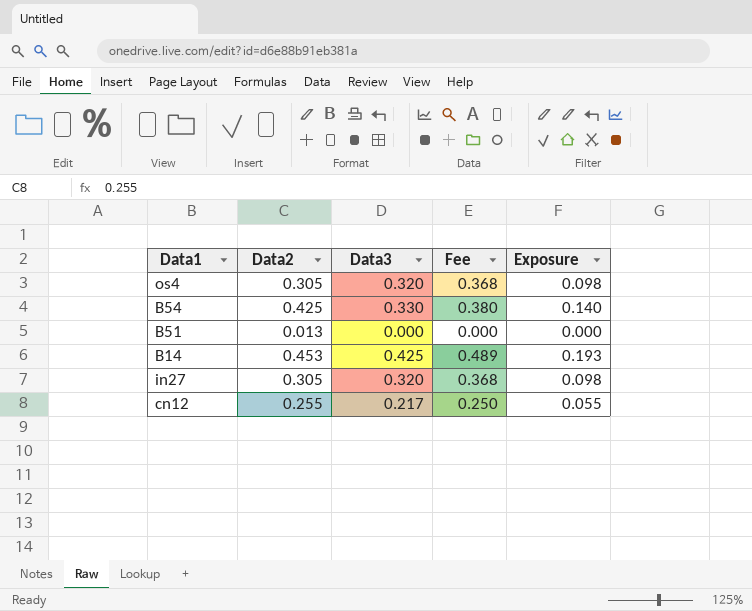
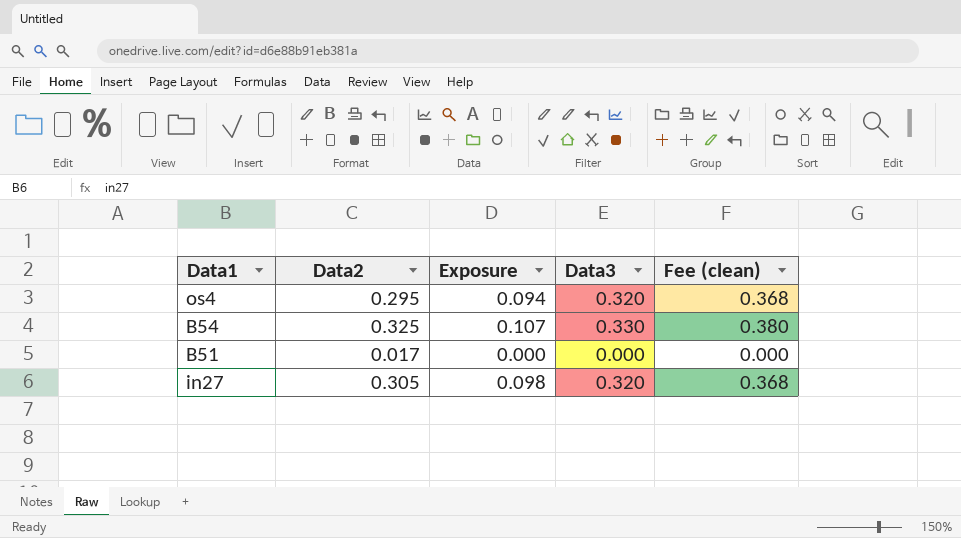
column Exposure | position: 5 -> 3
column name: Fee -> Fee (clean)
row B14: 0.453 | 0.425 | 0.489 | 0.193 -> none
row cn12: 0.255 | 0.217 | 0.250 | 0.055 -> none
os4 | Data2: 0.305 -> 0.295
os4 | Exposure: 0.098 -> 0.094
B54 | Data2: 0.425 -> 0.325
B54 | Exposure: 0.140 -> 0.107
B51 | Data2: 0.013 -> 0.017

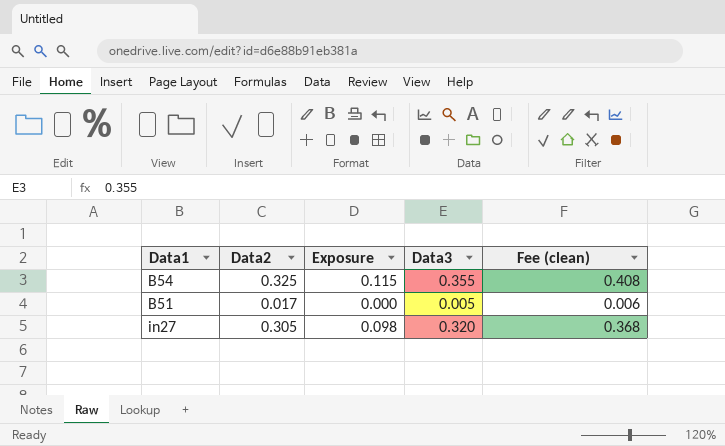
row os4: 0.295 | 0.094 | 0.320 | 0.368 -> none
B54 | Exposure: 0.107 -> 0.115
B54 | Data3: 0.330 -> 0.355
B54 | Fee (clean): 0.380 -> 0.408
B51 | Data3: 0.000 -> 0.005
B51 | Fee (clean): 0.000 -> 0.006

